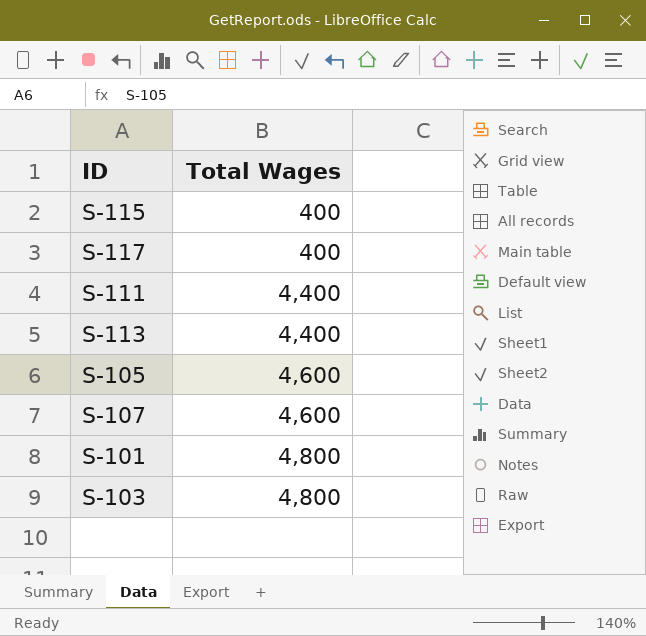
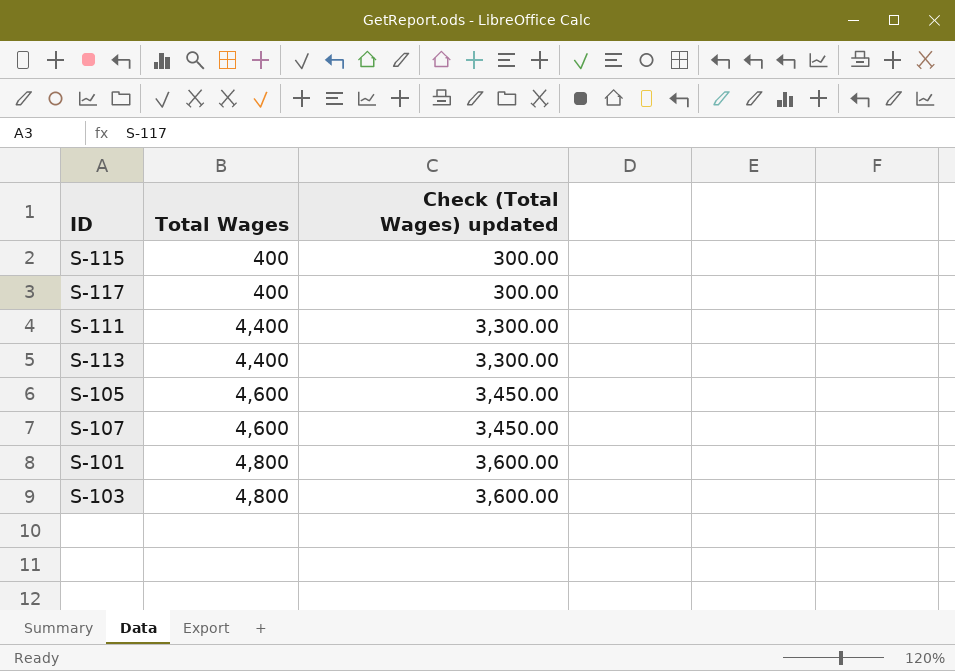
column Check (Total Wages) updated | formula: none -> [Total Wages] * 0.75

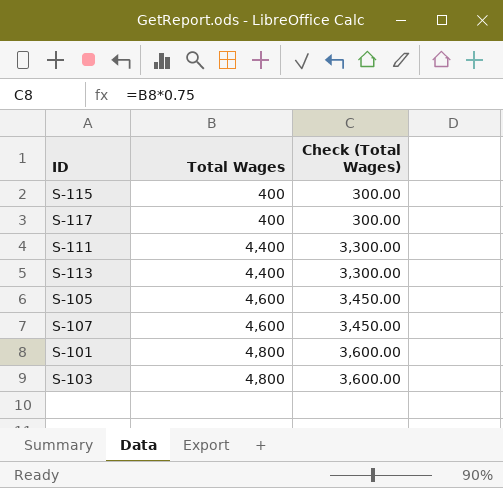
column name: Check (Total Wages) updated -> Check (Total Wages)

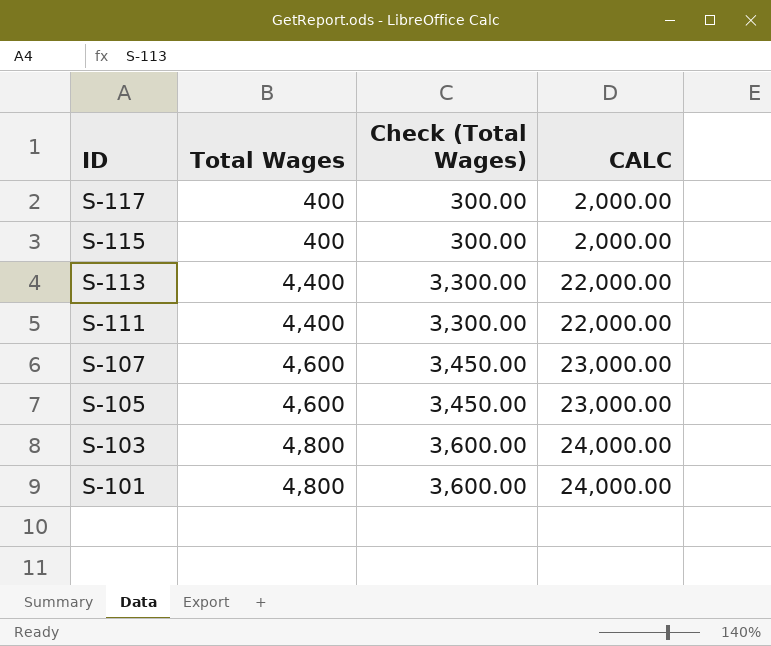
row order: Total Wages ascending -> ID descending
column CALC | formula: none -> [Total Wages] * 5

